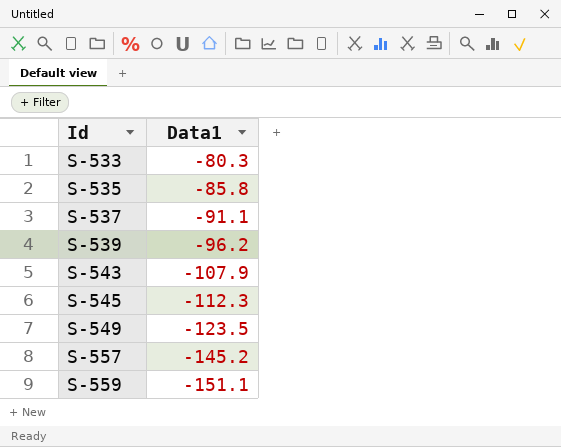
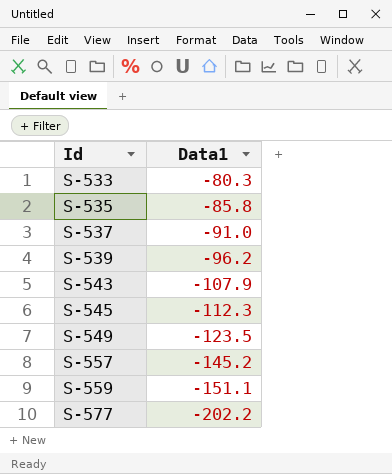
S-537 | Data1: -91.1 -> -91.0
row S-577: none -> -202.2

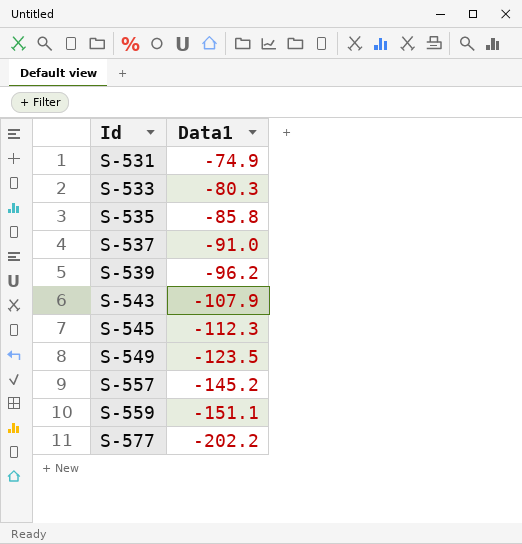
row S-531: none -> -74.9

